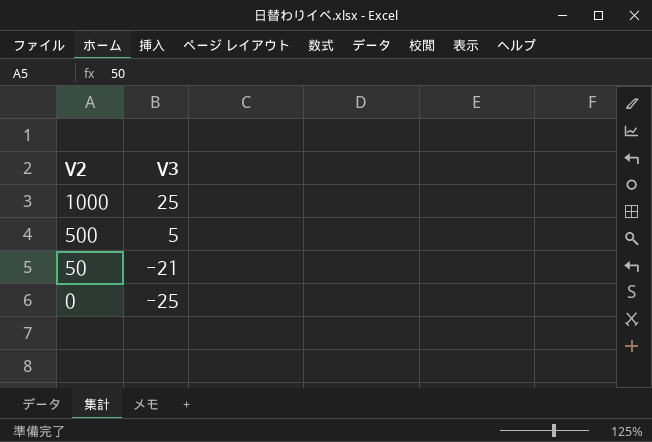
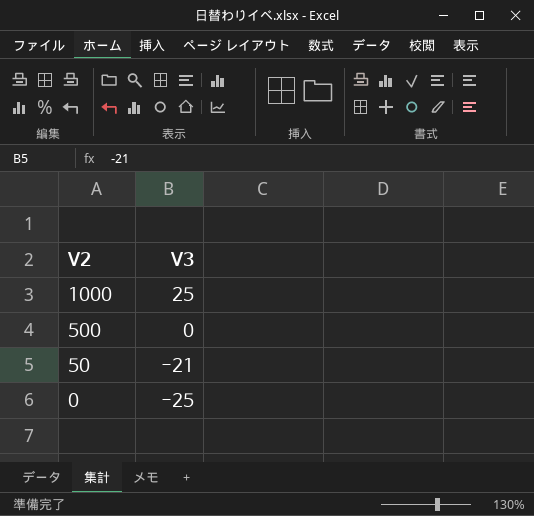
500 | V3: 5 -> 0

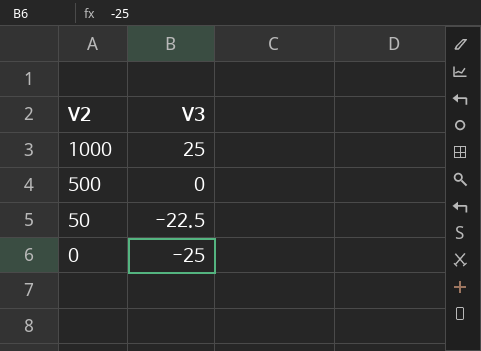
50 | V3: -21 -> -22.5

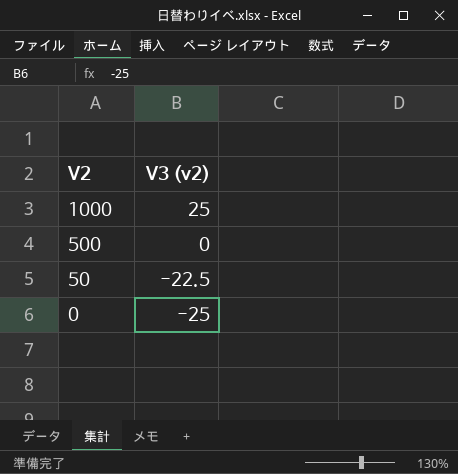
column name: V3 -> V3 (v2)

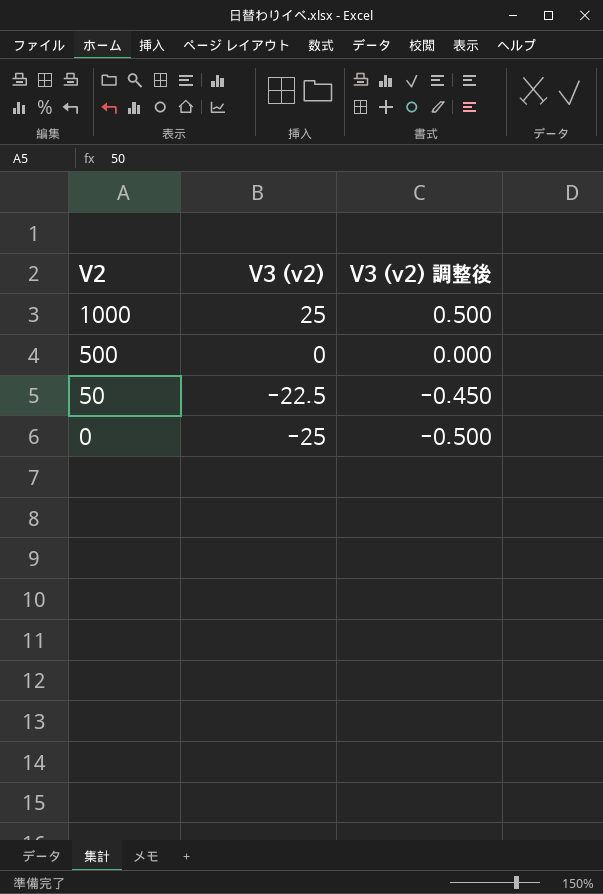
column V3 (v2) 調整後 | formula: none -> [V3 (v2)] * 0.02

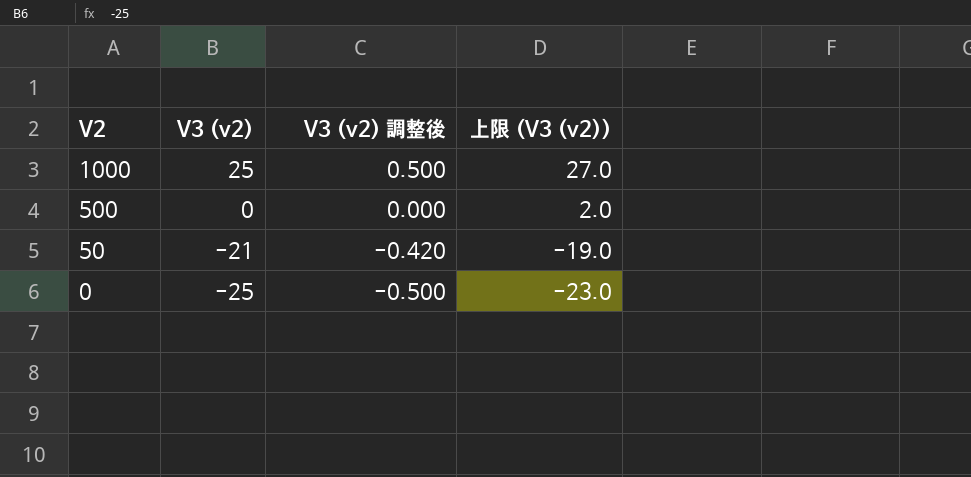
column 上限 (V3 (v2)) | formula: none -> [V3 (v2)] + 2
50 | V3 (v2): -22.5 -> -21
50 | V3 (v2) 調整後: -0.450 -> -0.420

